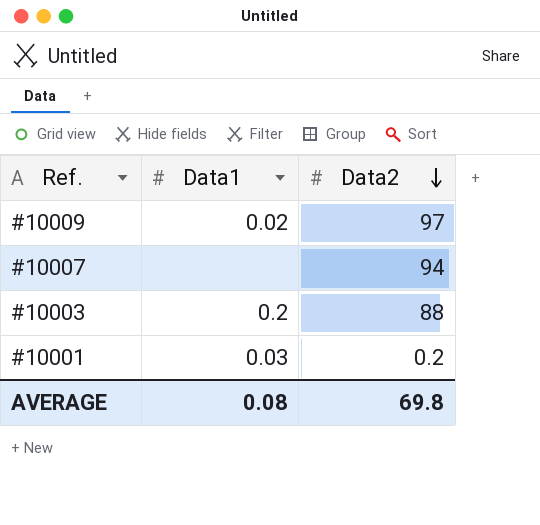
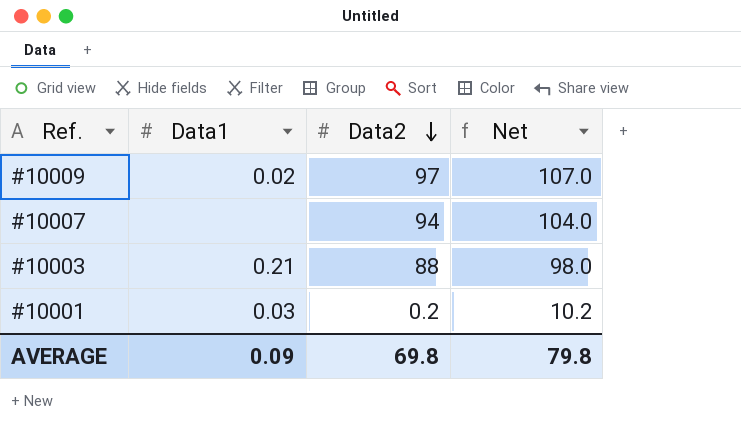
column Net | formula: none -> [Data2] + 10
#10003 | Data1: 0.2 -> 0.21
AVERAGE | Data1: 0.08 -> 0.09

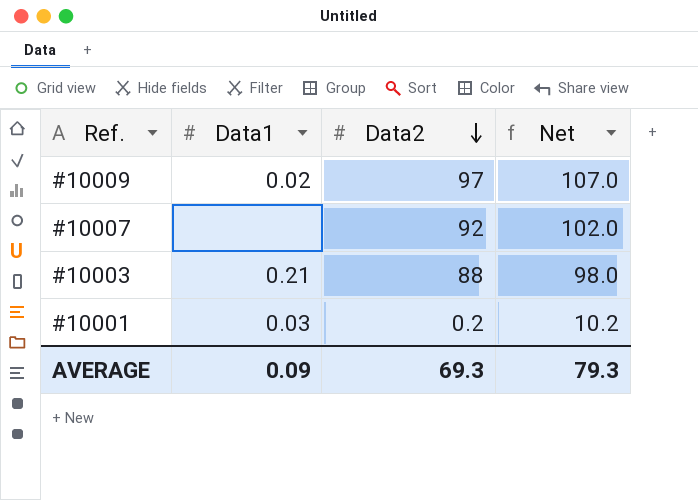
#10007 | Data2: 94 -> 92
#10007 | Net: 104.0 -> 102.0
AVERAGE | Data2: 69.8 -> 69.3
AVERAGE | Net: 79.8 -> 79.3

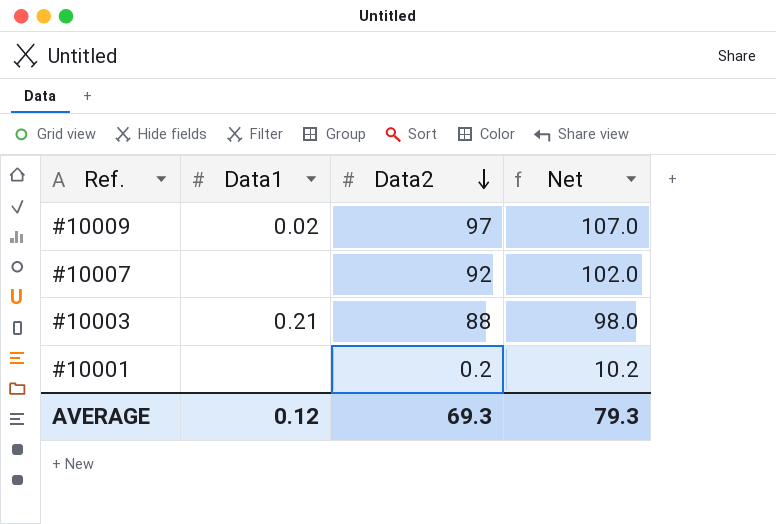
#10001 | Data1: 0.03 -> none
AVERAGE | Data1: 0.09 -> 0.12

